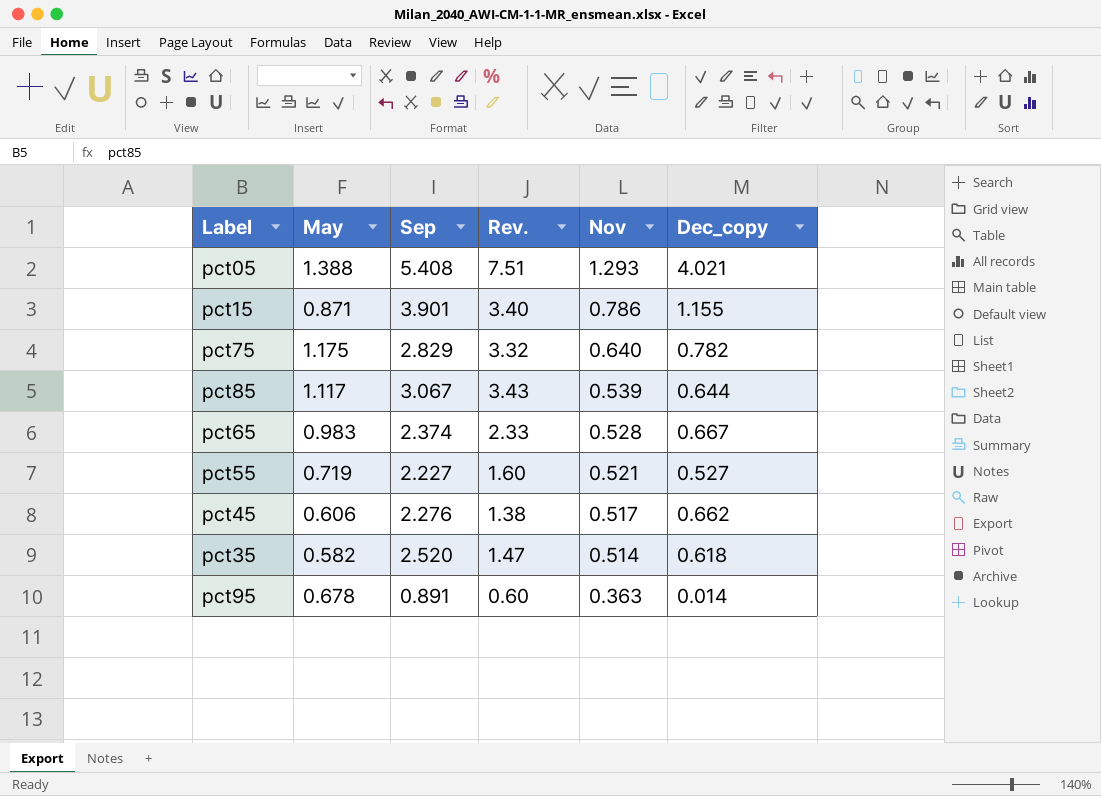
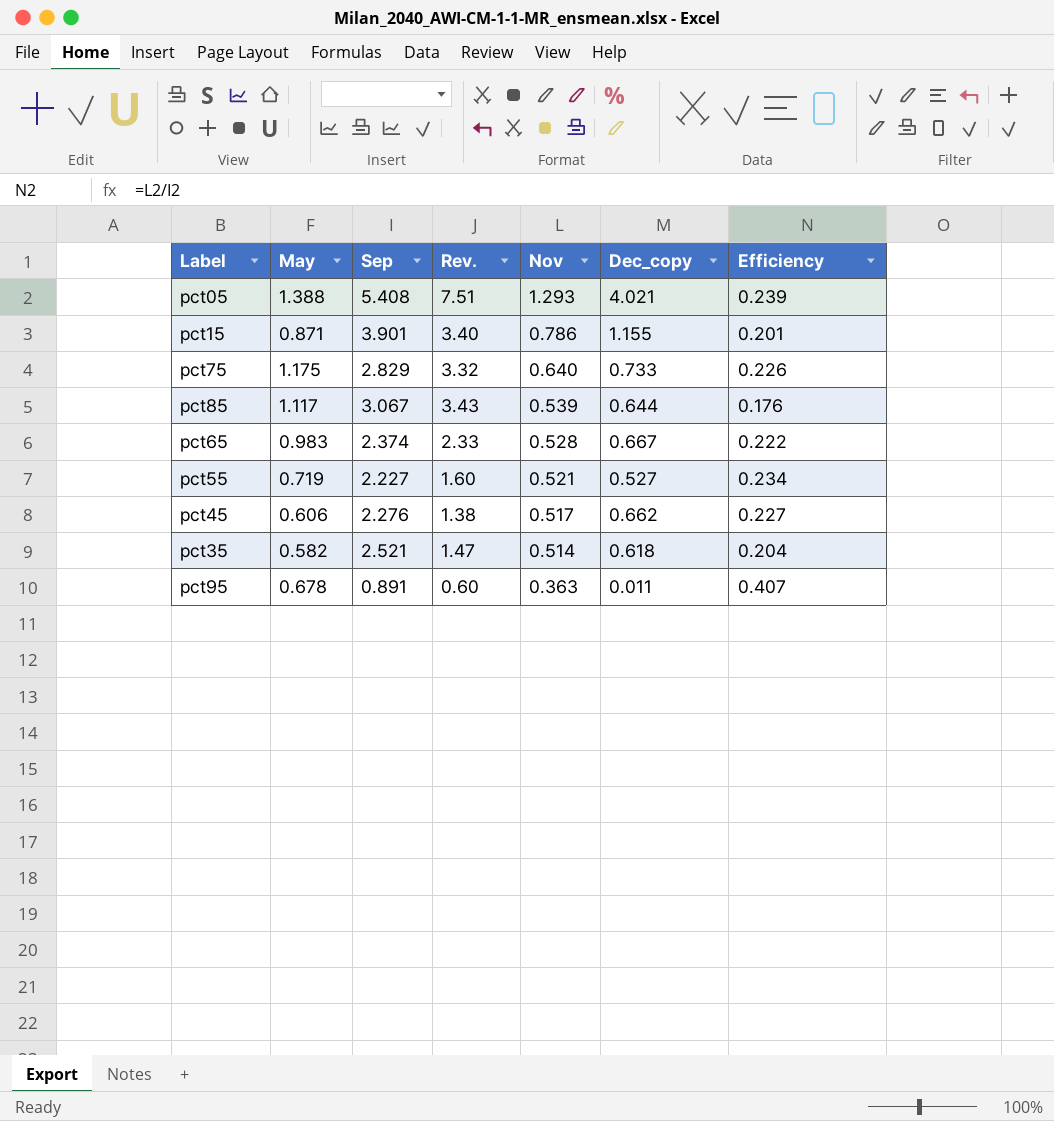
column Efficiency | formula: none -> [Nov] / [Sep]
pct75 | Dec_copy: 0.782 -> 0.733
pct35 | Sep: 2.520 -> 2.521
pct95 | Dec_copy: 0.014 -> 0.011

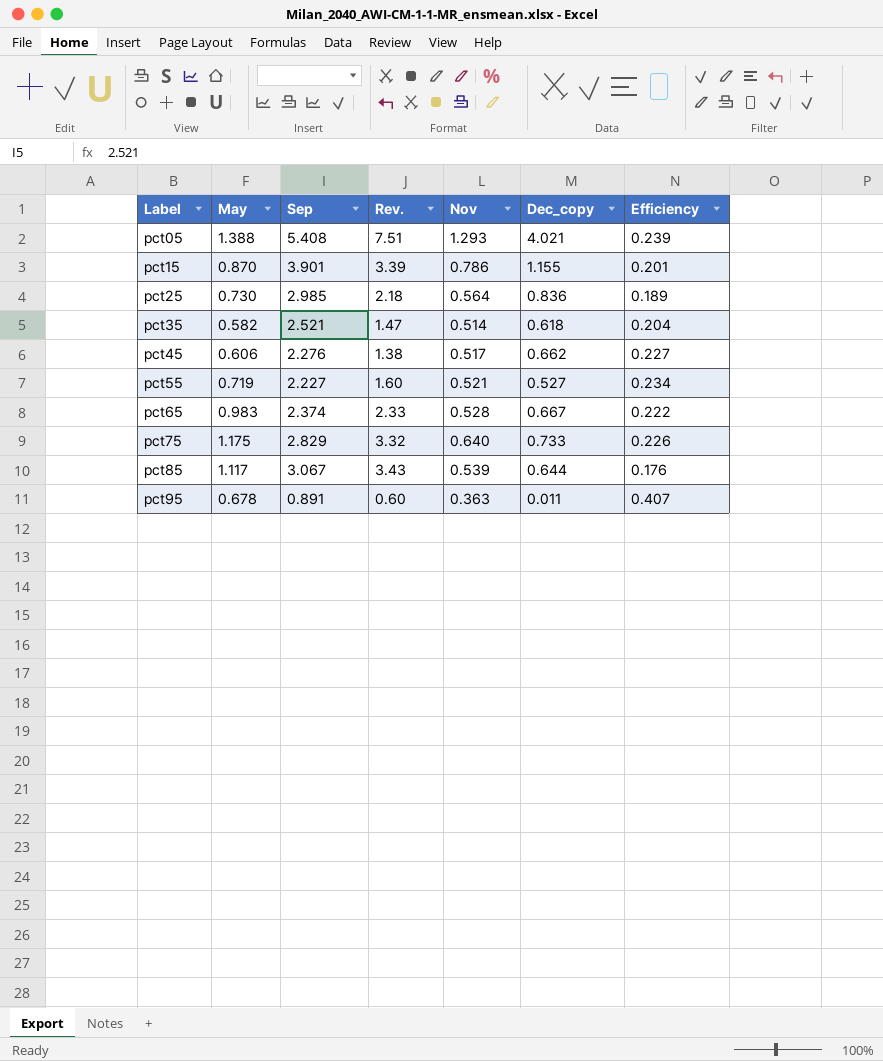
row order: Nov descending -> Label ascending
pct15 | May: 0.871 -> 0.870
pct15 | Rev.: 3.40 -> 3.39
row pct25: none -> 0.730 | 2.985 | 2.18 | 0.564 | 0.836 | 0.189

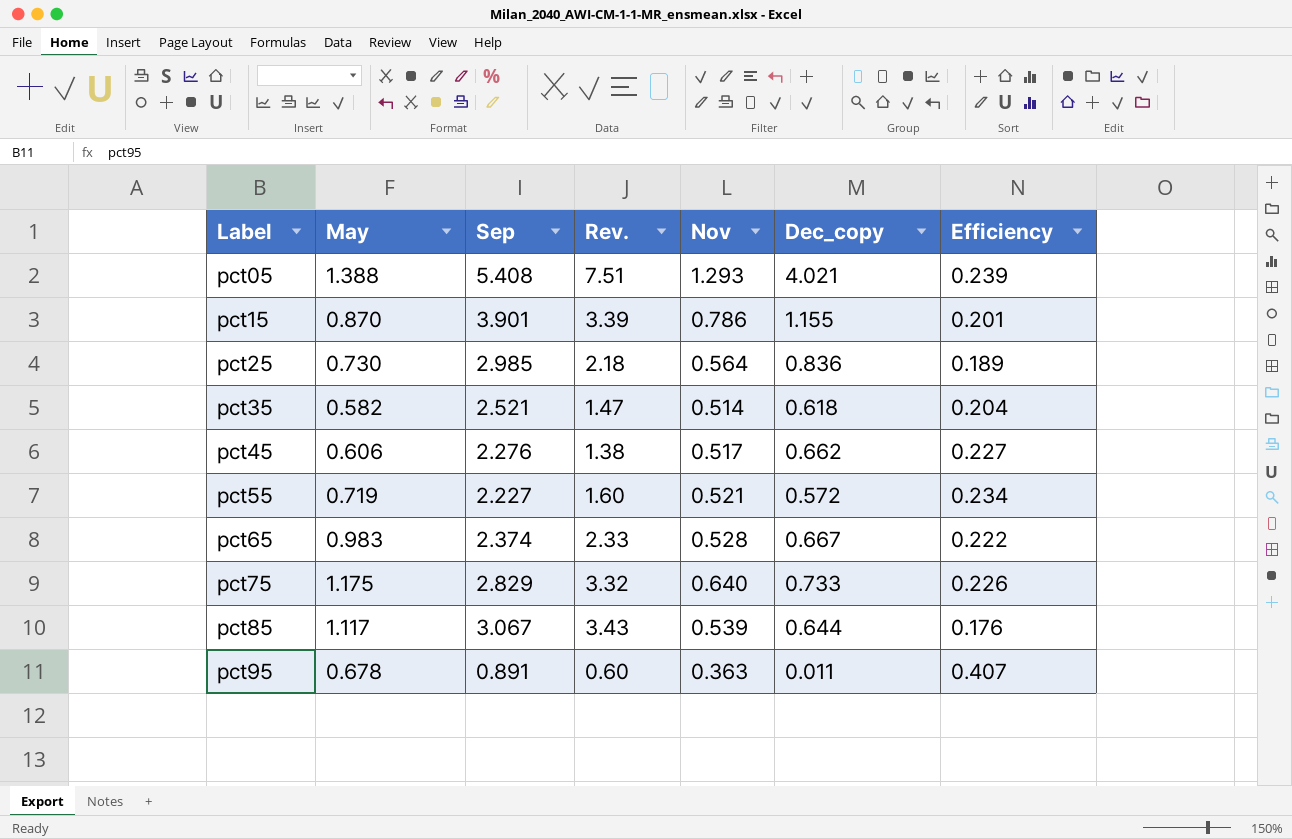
pct55 | Dec_copy: 0.527 -> 0.572

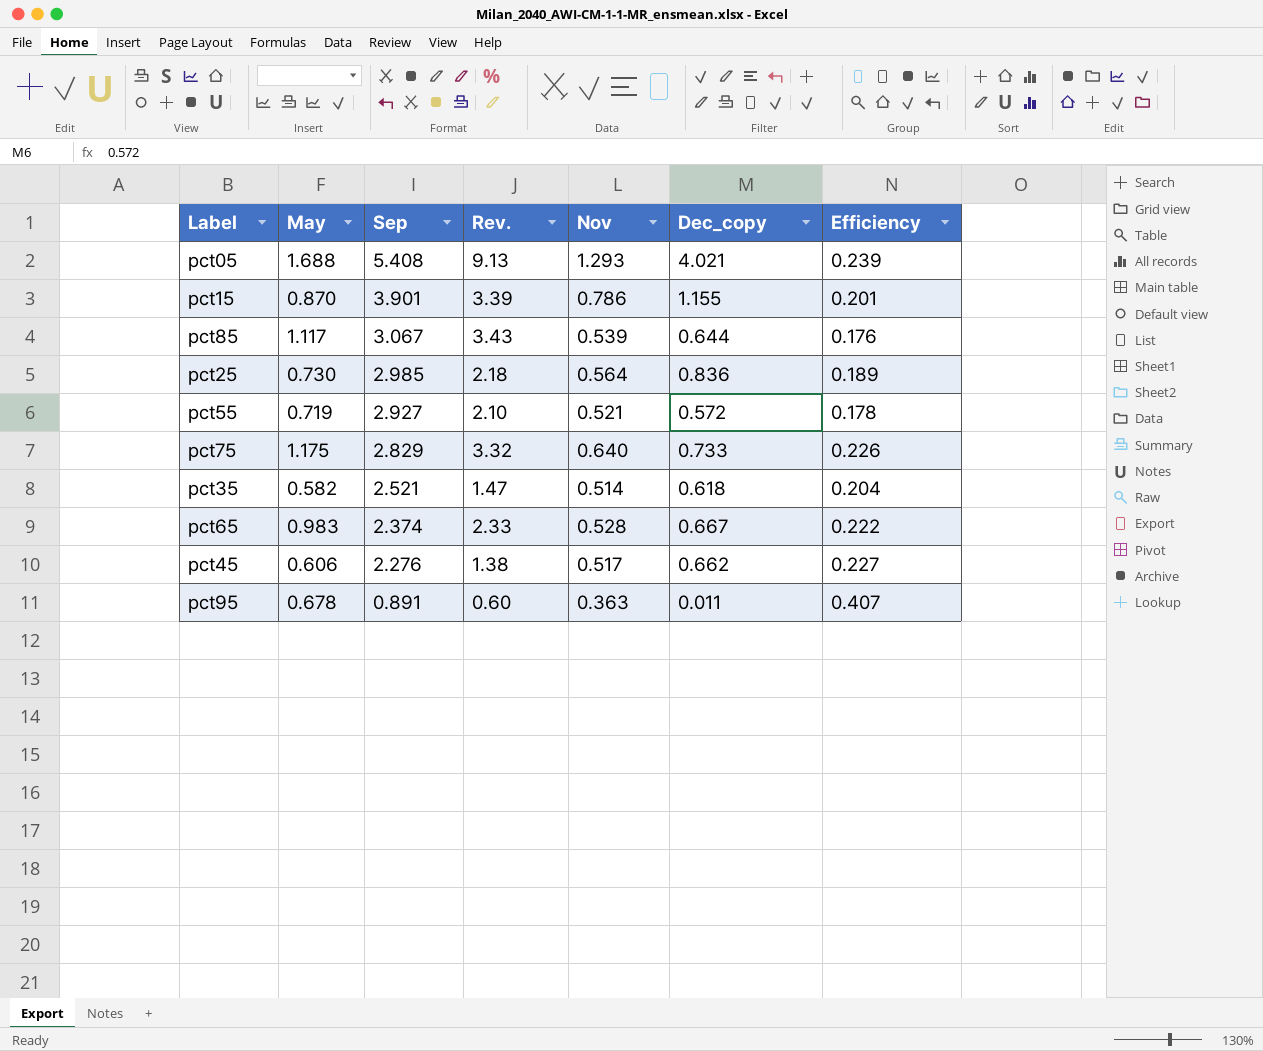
row order: Label ascending -> Sep descending
pct05 | May: 1.388 -> 1.688
pct05 | Rev.: 7.51 -> 9.13
pct55 | Sep: 2.227 -> 2.927
pct55 | Rev.: 1.60 -> 2.10
pct55 | Efficiency: 0.234 -> 0.178

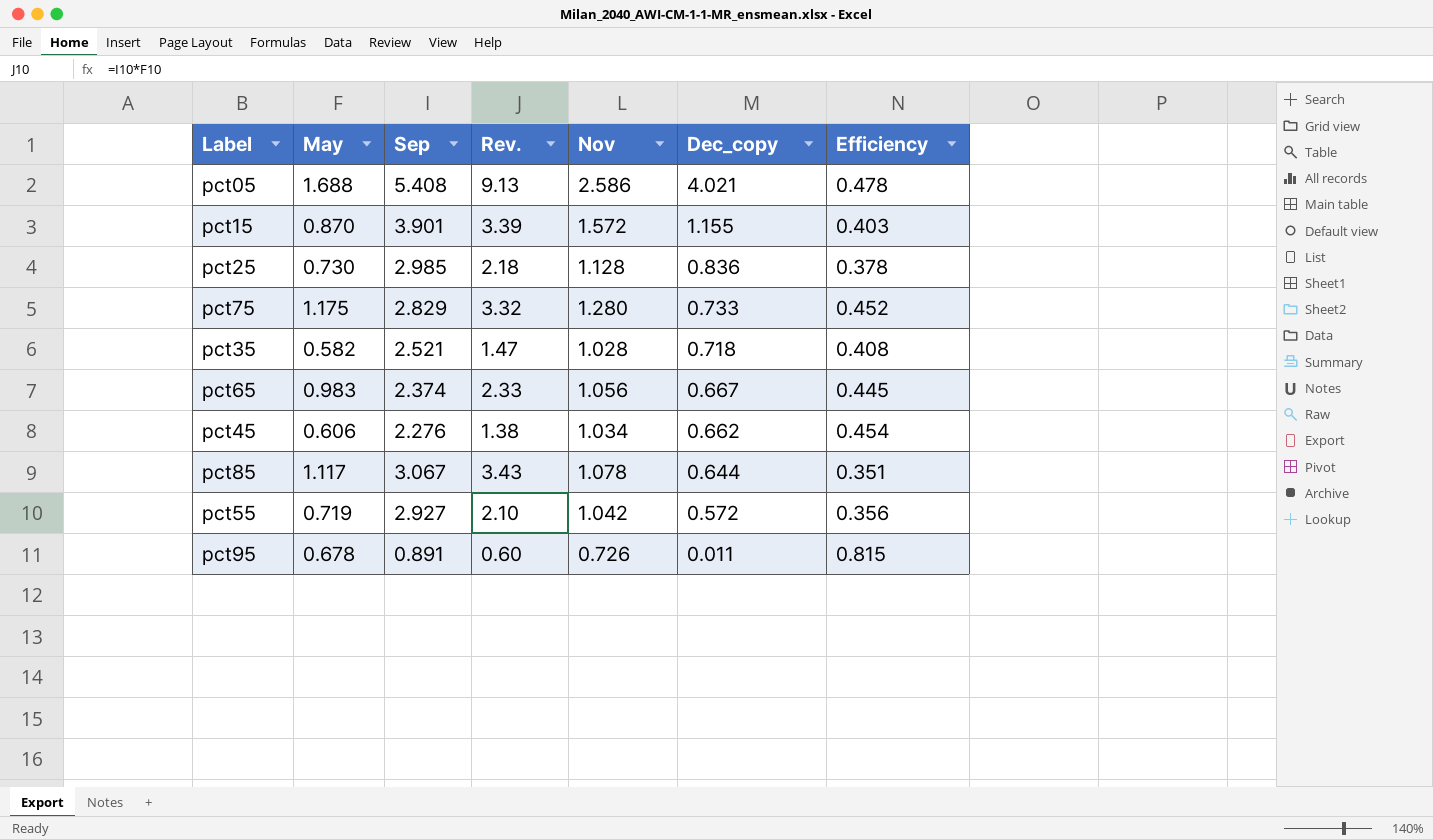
row order: Sep descending -> Dec_copy descending
pct05 | Nov: 1.293 -> 2.586
pct05 | Efficiency: 0.239 -> 0.478
pct15 | Nov: 0.786 -> 1.572
pct15 | Efficiency: 0.201 -> 0.403
pct25 | Nov: 0.564 -> 1.128
pct25 | Efficiency: 0.189 -> 0.378
pct75 | Nov: 0.640 -> 1.280
pct75 | Efficiency: 0.226 -> 0.452
pct35 | Nov: 0.514 -> 1.028
pct35 | Dec_copy: 0.618 -> 0.718
pct35 | Efficiency: 0.204 -> 0.408
pct65 | Nov: 0.528 -> 1.056
pct65 | Efficiency: 0.222 -> 0.445
pct45 | Nov: 0.517 -> 1.034
pct45 | Efficiency: 0.227 -> 0.454
pct85 | Nov: 0.539 -> 1.078
pct85 | Efficiency: 0.176 -> 0.351
pct55 | Nov: 0.521 -> 1.042
pct55 | Efficiency: 0.178 -> 0.356
pct95 | Nov: 0.363 -> 0.726
pct95 | Efficiency: 0.407 -> 0.815

